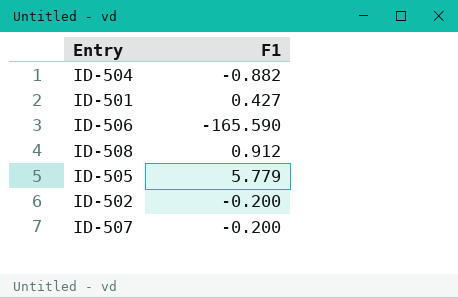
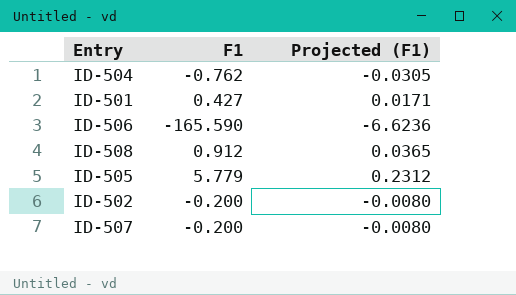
column Projected (F1) | formula: none -> [F1] * 0.04
ID-504 | F1: -0.882 -> -0.762

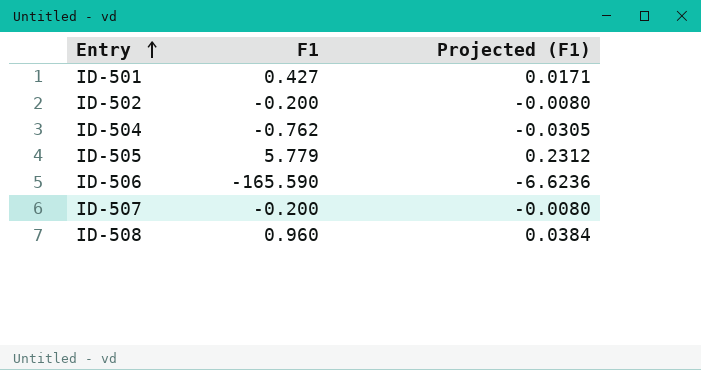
row order: none -> Entry ascending
ID-508 | F1: 0.912 -> 0.960
ID-508 | Projected (F1): 0.0365 -> 0.0384

